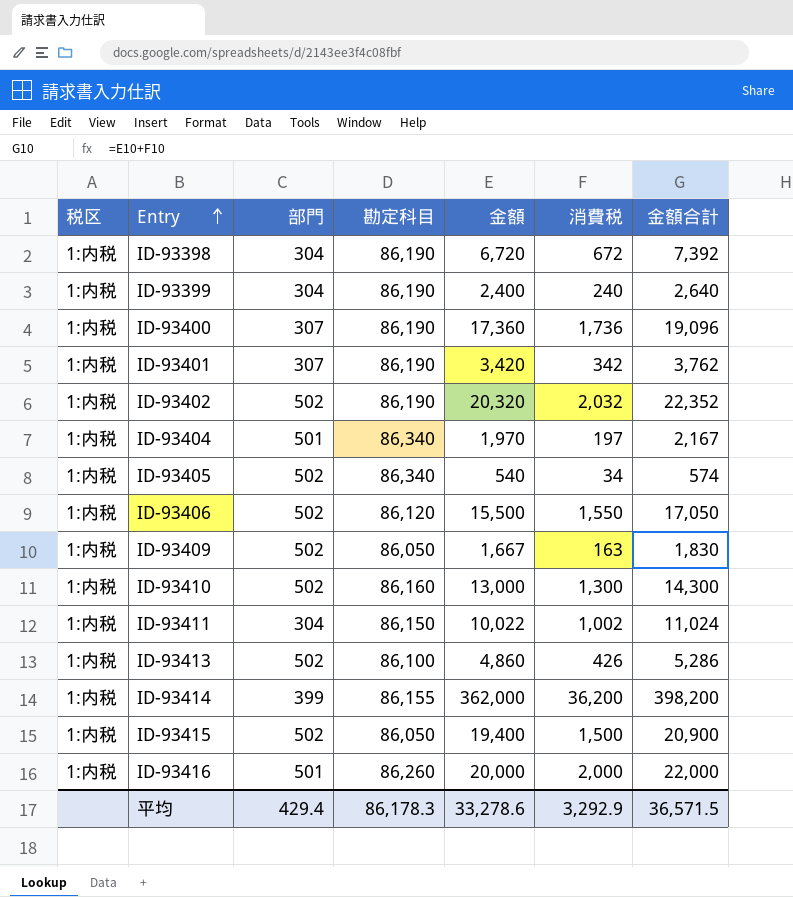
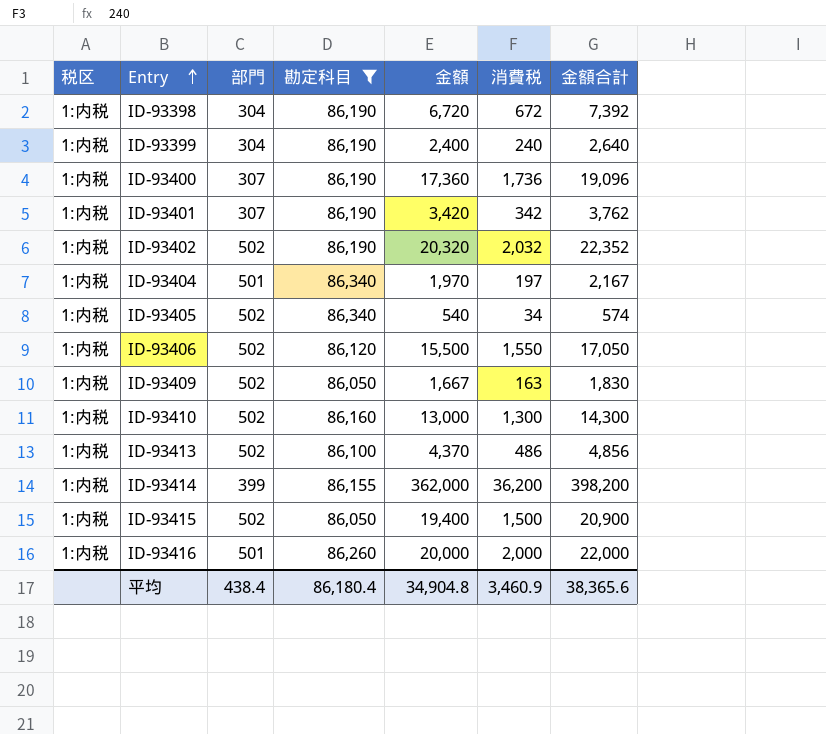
filter: none -> 勘定科目 != 86,150
ID-93413 | 金額: 4,860 -> 4,370
ID-93413 | 消費税: 426 -> 486
ID-93413 | 金額合計: 5,286 -> 4,856
平均 | 部門: 429.4 -> 438.4
平均 | 勘定科目: 86,178.3 -> 86,180.4
平均 | 金額: 33,278.6 -> 34,904.8
平均 | 消費税: 3,292.9 -> 3,460.9
平均 | 金額合計: 36,571.5 -> 38,365.6

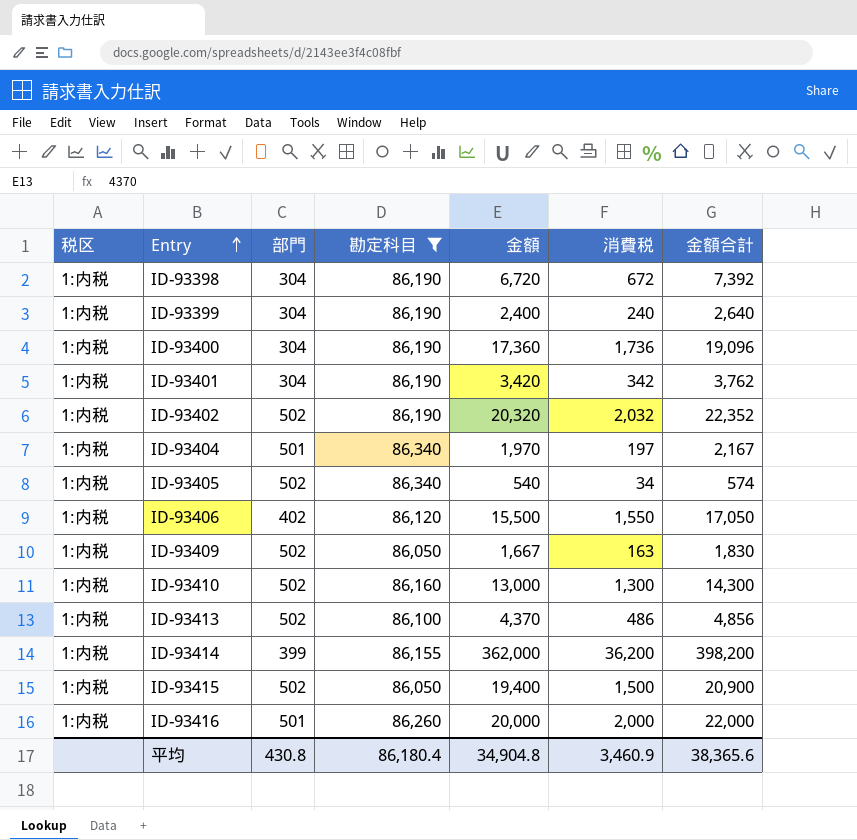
ID-93400 | 部門: 307 -> 304
ID-93401 | 部門: 307 -> 304
ID-93406 | 部門: 502 -> 402
平均 | 部門: 438.4 -> 430.8

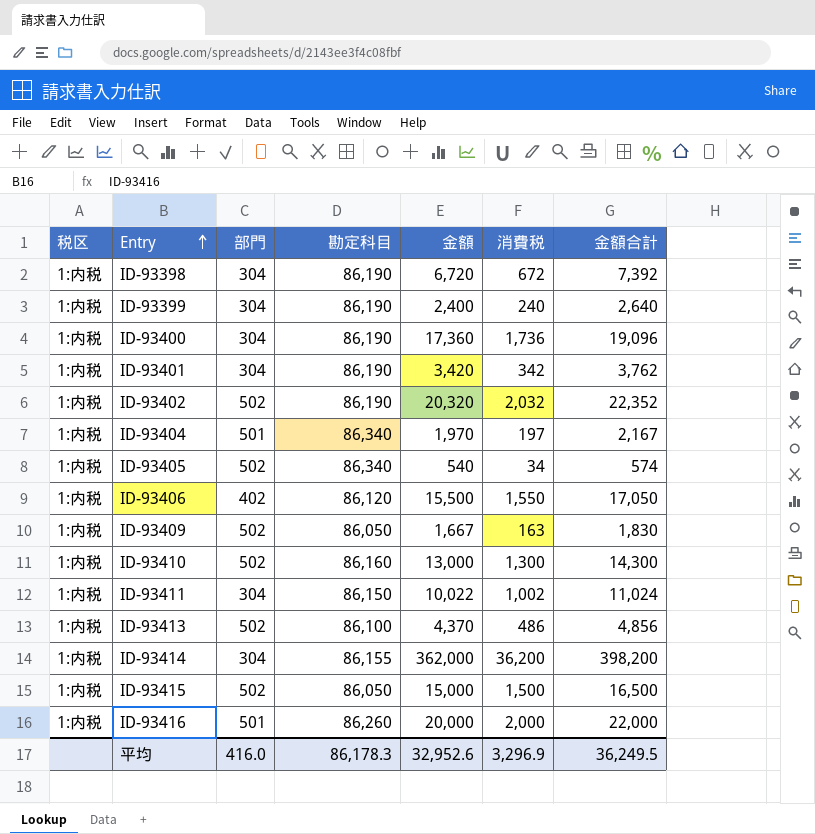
filter: 勘定科目 != 86,150 -> none
ID-93414 | 部門: 399 -> 304
ID-93415 | 金額: 19,400 -> 15,000
ID-93415 | 金額合計: 20,900 -> 16,500
平均 | 部門: 430.8 -> 416.0
平均 | 勘定科目: 86,180.4 -> 86,178.3
平均 | 金額: 34,904.8 -> 32,952.6
平均 | 消費税: 3,460.9 -> 3,296.9
平均 | 金額合計: 38,365.6 -> 36,249.5

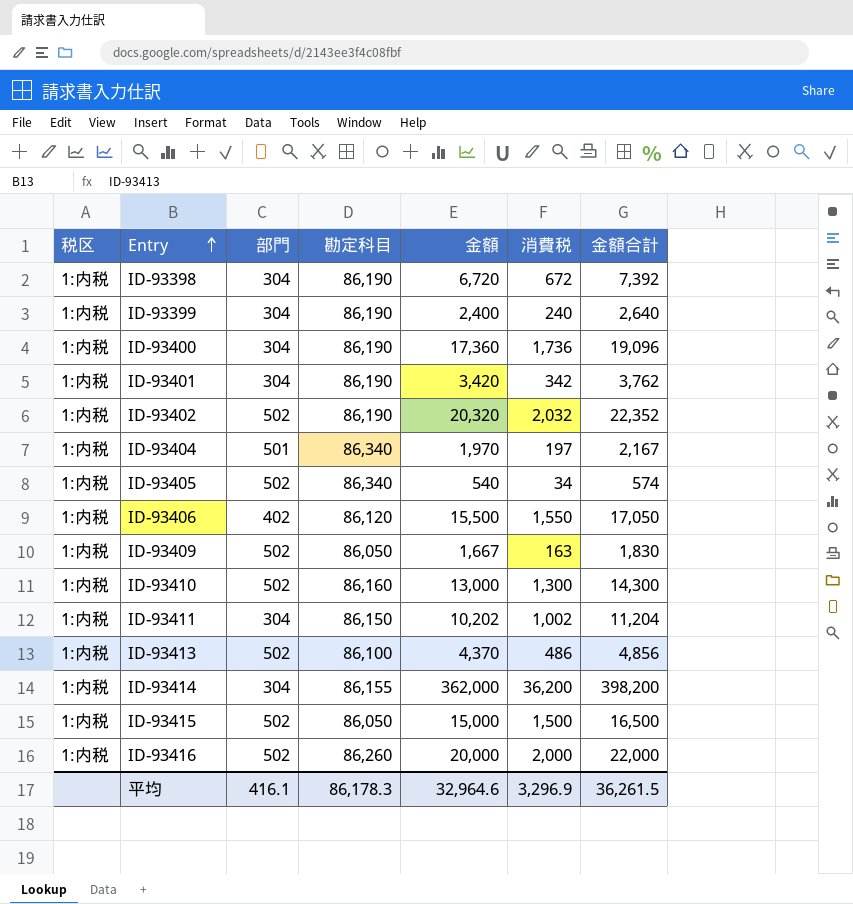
ID-93411 | 金額: 10,022 -> 10,202
ID-93411 | 金額合計: 11,024 -> 11,204
ID-93416 | 部門: 501 -> 502
平均 | 部門: 416.0 -> 416.1
平均 | 金額: 32,952.6 -> 32,964.6
平均 | 金額合計: 36,249.5 -> 36,261.5

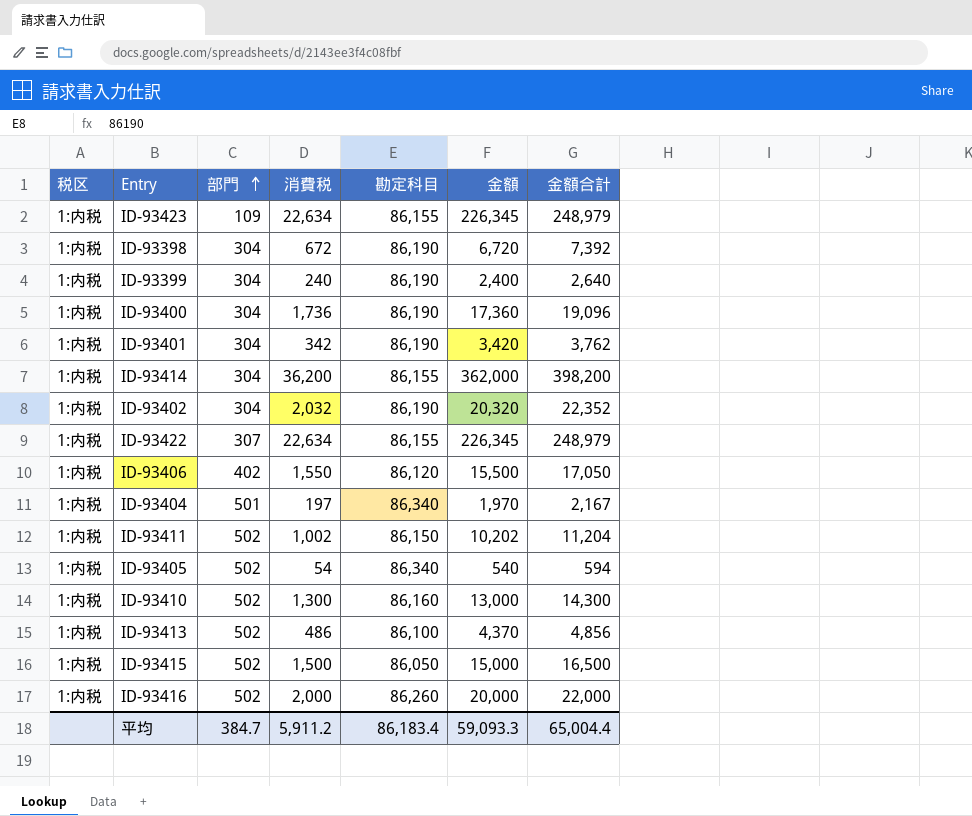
row order: Entry ascending -> 部門 ascending
column 消費税 | position: 6 -> 4
row ID-93409: 1:内税 | 502 | 86,050 | 1,667 | 163 | 1,830 -> none
row ID-93423: none -> 1:内税 | 109 | 22,634 | 86,155 | 226,345 | 248,979
ID-93402 | 部門: 502 -> 304
row ID-93422: none -> 1:内税 | 307 | 22,634 | 86,155 | 226,345 | 248,979
ID-93411 | 部門: 304 -> 502
ID-93405 | 消費税: 34 -> 54
ID-93405 | 金額合計: 574 -> 594
平均 | 部門: 416.1 -> 384.7
平均 | 消費税: 3,296.9 -> 5,911.2
平均 | 勘定科目: 86,178.3 -> 86,183.4
平均 | 金額: 32,964.6 -> 59,093.3
平均 | 金額合計: 36,261.5 -> 65,004.4

